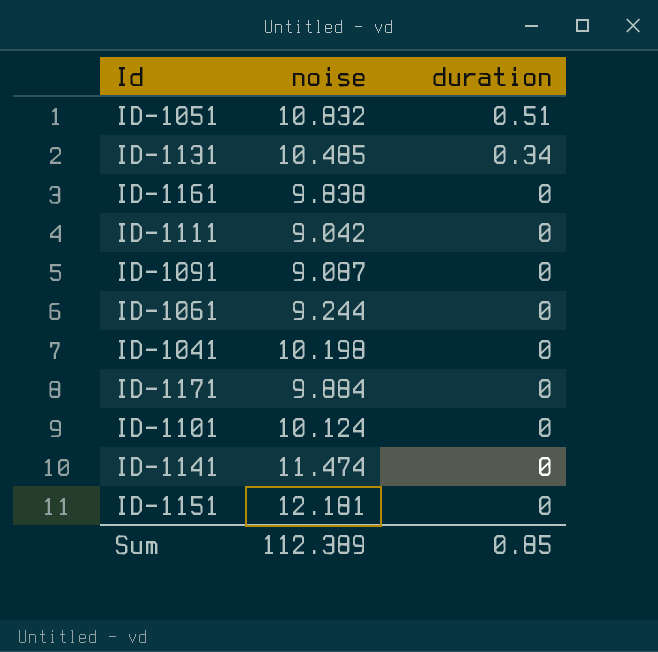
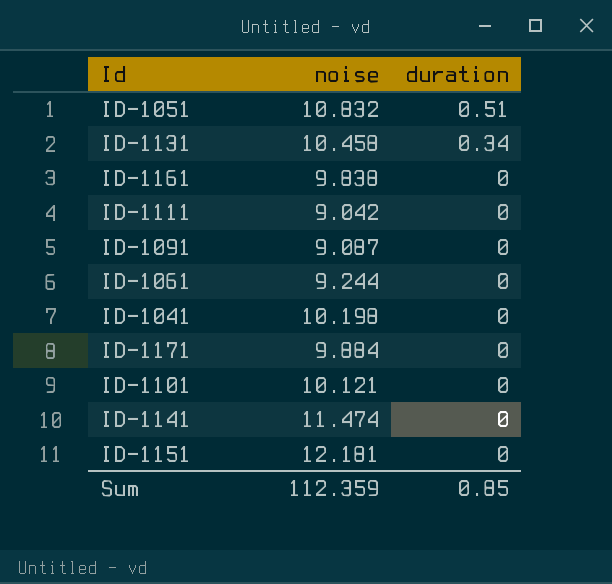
ID-1131 | noise: 10.485 -> 10.458
ID-1101 | noise: 10.124 -> 10.121
Sum | noise: 112.389 -> 112.359

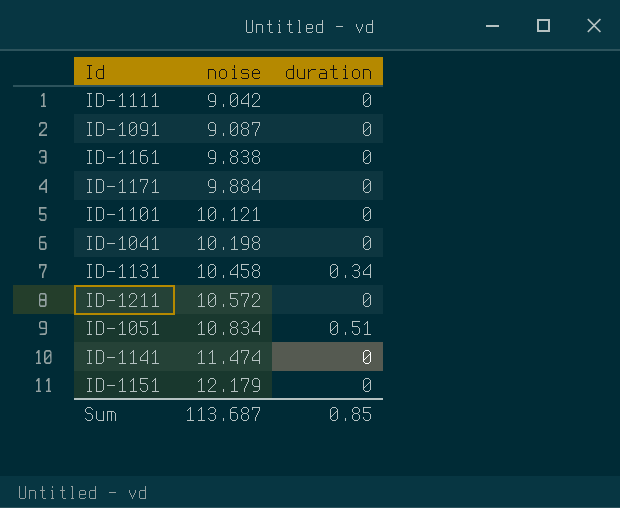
row order: duration descending -> noise ascending
row ID-1061: 9.244 | 0 -> none
row ID-1211: none -> 10.572 | 0
ID-1051 | noise: 10.832 -> 10.834
ID-1151 | noise: 12.181 -> 12.179
Sum | noise: 112.359 -> 113.687

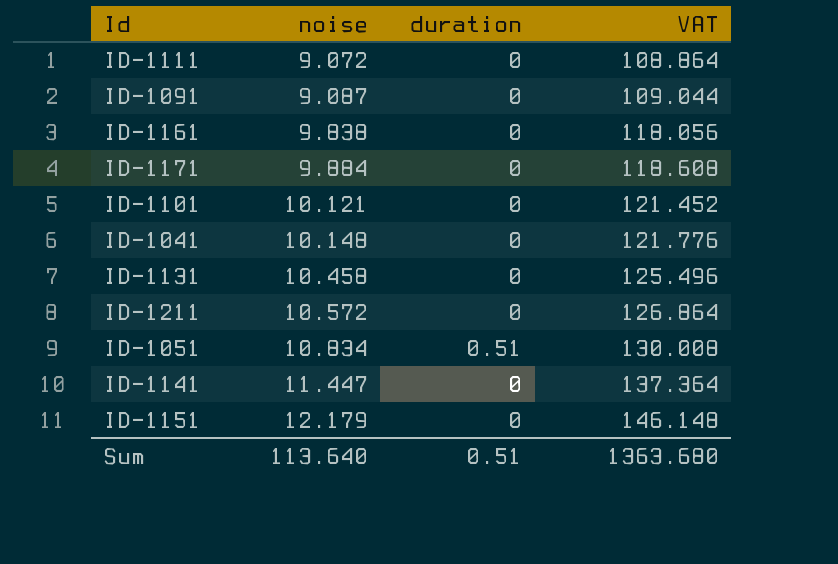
column VAT | formula: none -> [noise] * 12
ID-1111 | noise: 9.042 -> 9.072
ID-1041 | noise: 10.198 -> 10.148
ID-1131 | duration: 0.34 -> 0
ID-1141 | noise: 11.474 -> 11.447
Sum | noise: 113.687 -> 113.640
Sum | duration: 0.85 -> 0.51

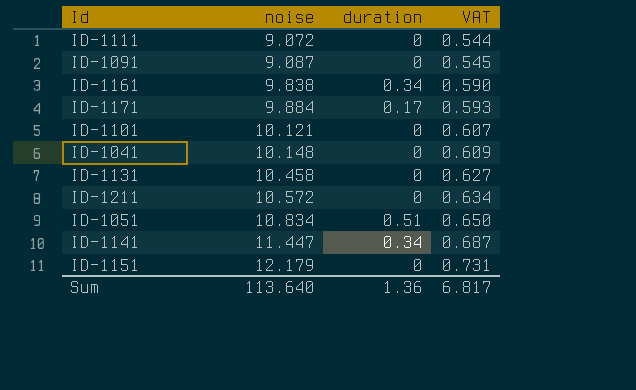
column VAT | formula: [noise] * 12 -> [noise] * 0.06
ID-1161 | duration: 0 -> 0.34
ID-1171 | duration: 0 -> 0.17
ID-1141 | duration: 0 -> 0.34
Sum | duration: 0.51 -> 1.36
Sum | VAT: 1363.680 -> 6.817

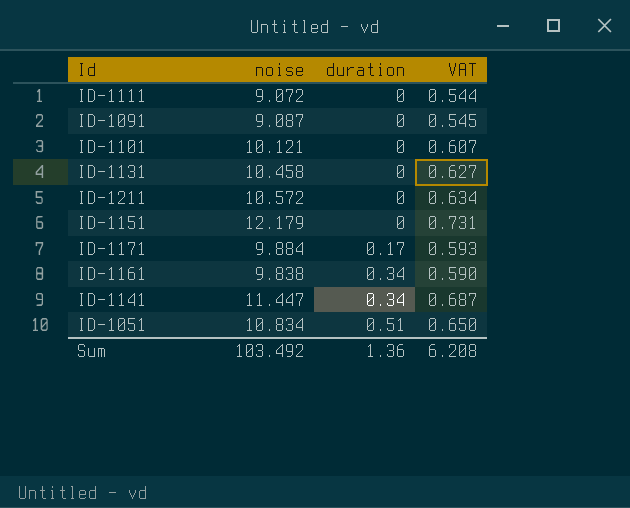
row order: noise ascending -> duration ascending
row ID-1041: 10.148 | 0 | 0.609 -> none
Sum | noise: 113.640 -> 103.492
Sum | VAT: 6.817 -> 6.208

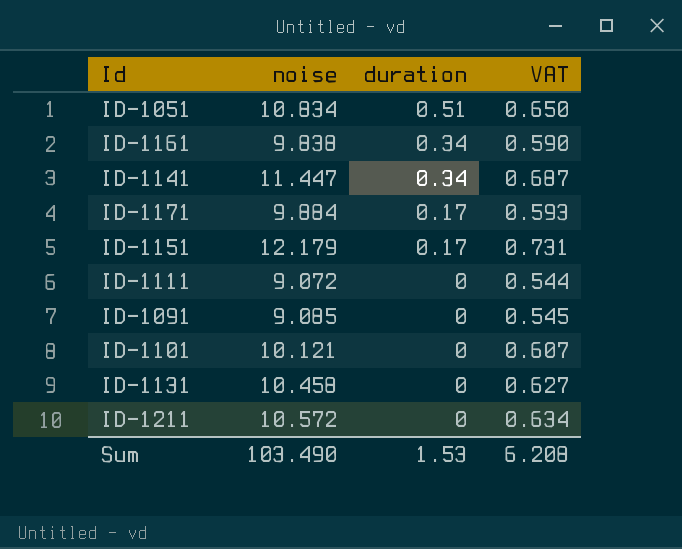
row order: duration ascending -> duration descending
ID-1151 | duration: 0 -> 0.17
ID-1091 | noise: 9.087 -> 9.085
Sum | noise: 103.492 -> 103.490
Sum | duration: 1.36 -> 1.53

